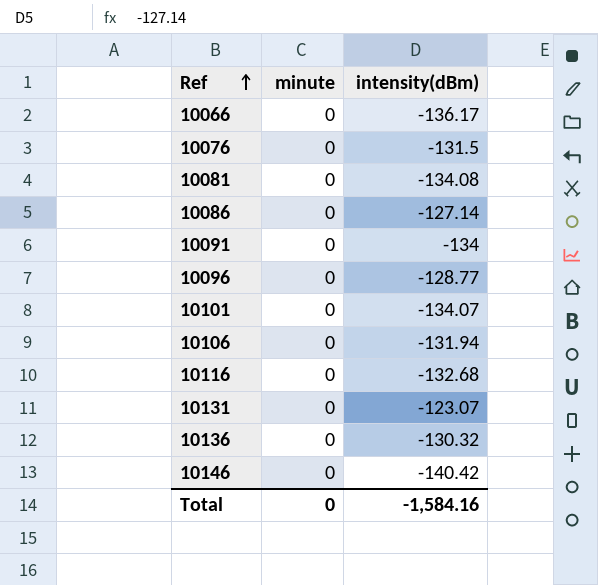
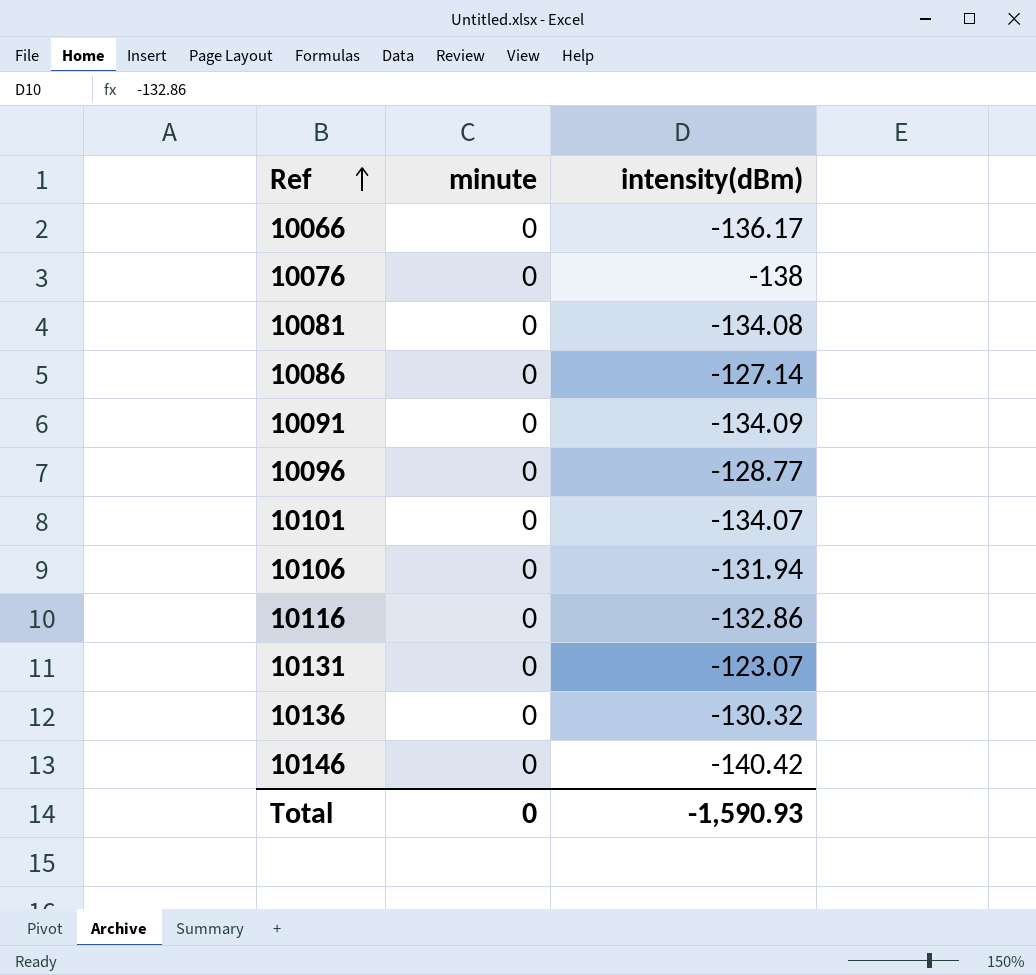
10076 | intensity(dBm): -131.5 -> -138
10091 | intensity(dBm): -134 -> -134.09
10116 | intensity(dBm): -132.68 -> -132.86
Total | intensity(dBm): -1,584.16 -> -1,590.93

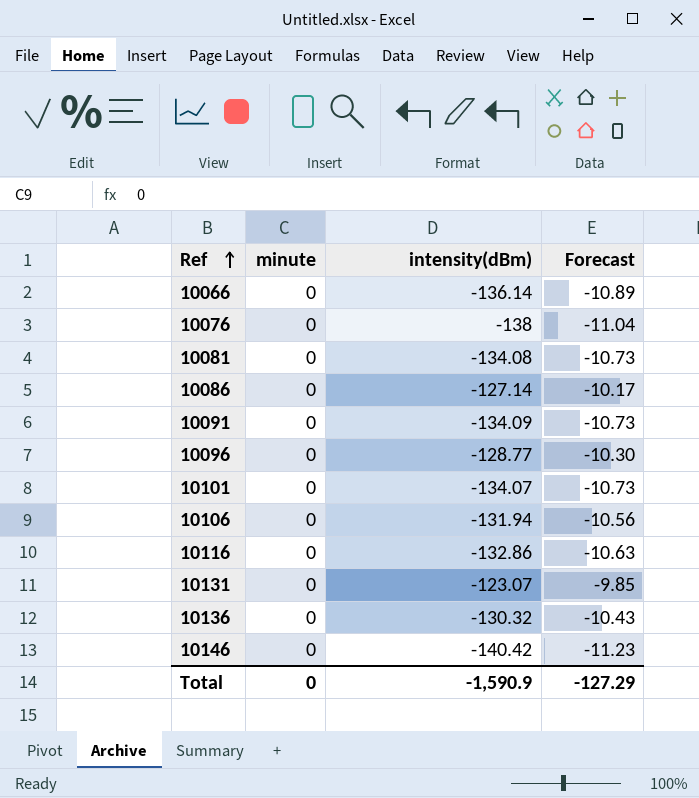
column Forecast | formula: none -> [intensity(dBm)] * 0.08
10066 | intensity(dBm): -136.17 -> -136.14
Total | intensity(dBm): -1,590.93 -> -1,590.9

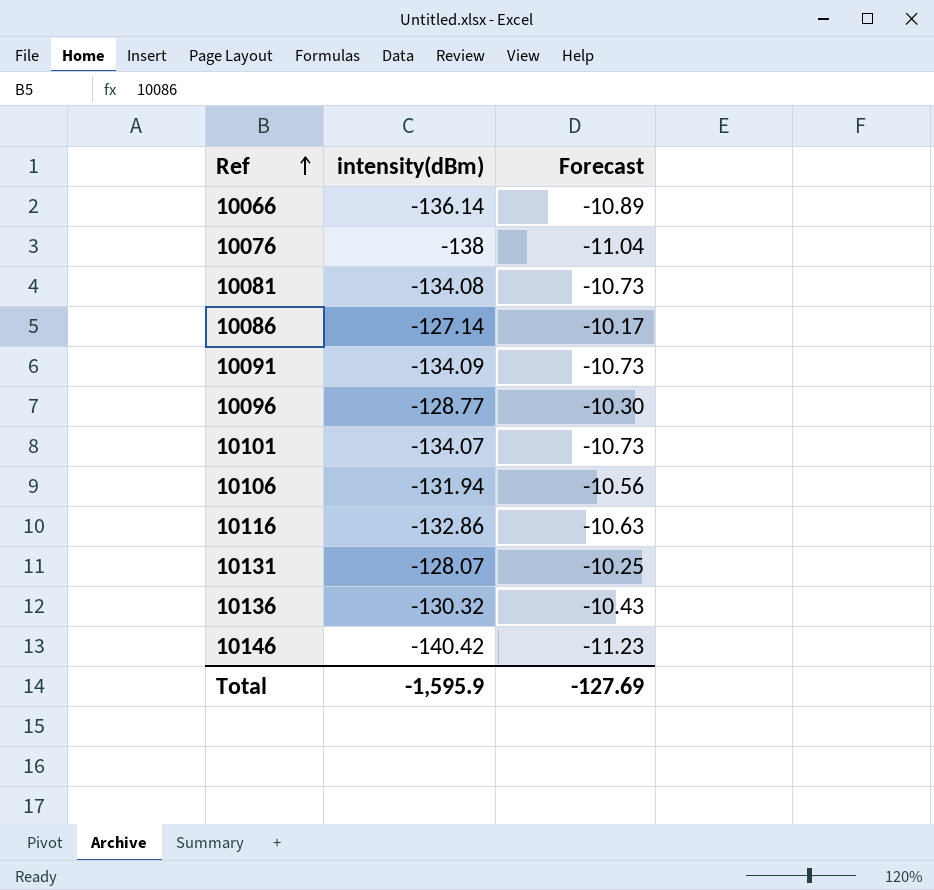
column minute | position: 2 -> none
10131 | intensity(dBm): -123.07 -> -128.07
10131 | Forecast: -9.85 -> -10.25
Total | intensity(dBm): -1,590.9 -> -1,595.9
Total | Forecast: -127.29 -> -127.69

